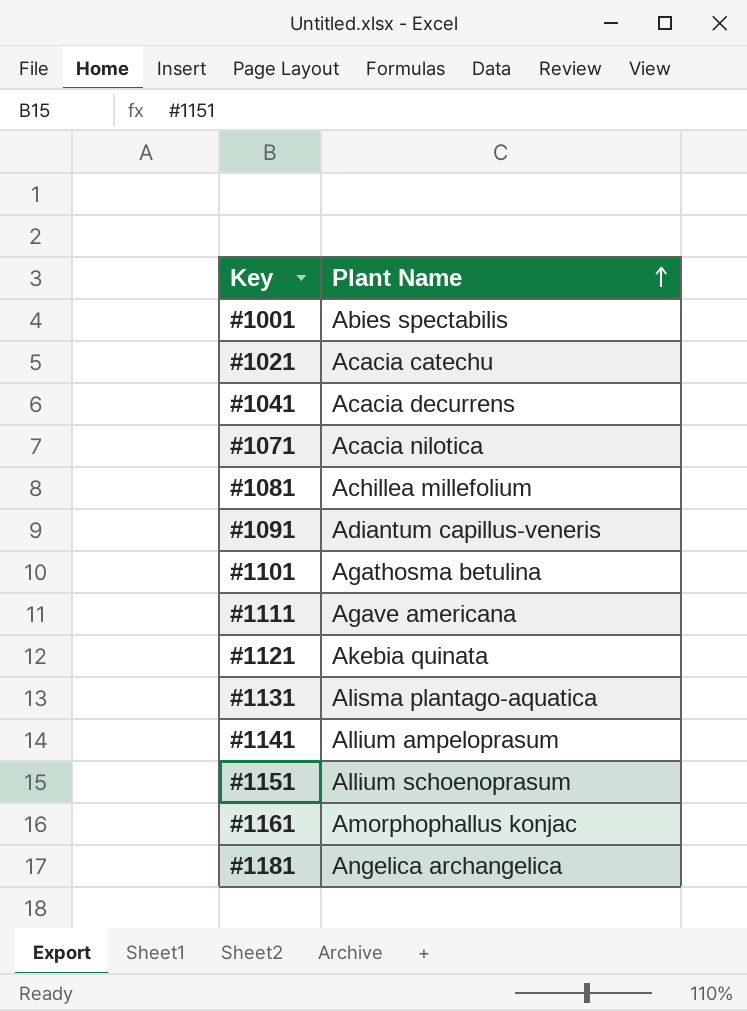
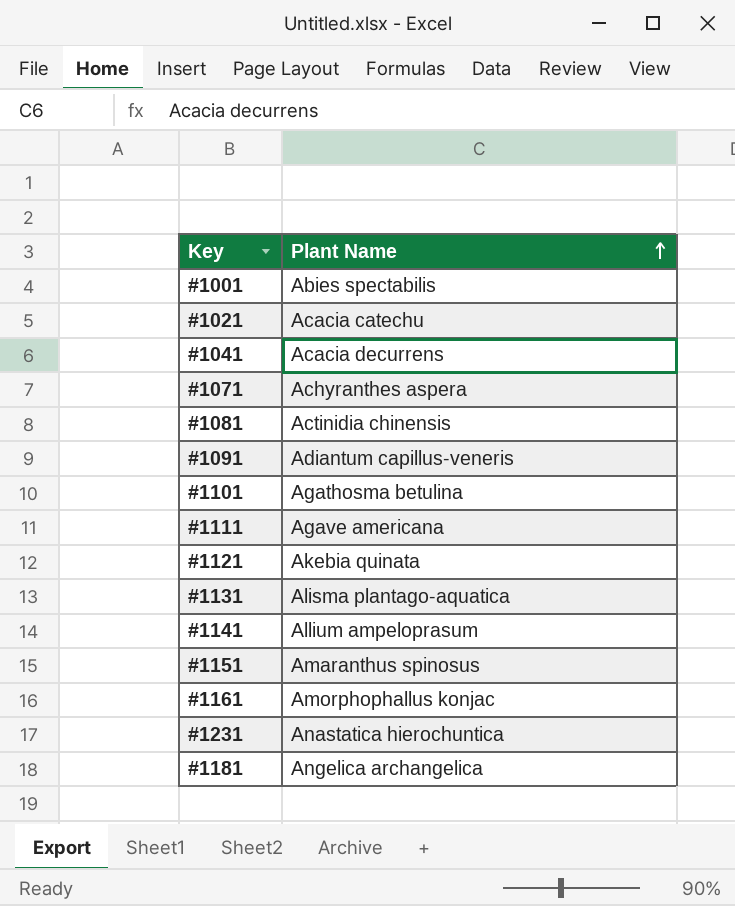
#1071 | Plant Name: Acacia nilotica -> Achyranthes aspera
#1081 | Plant Name: Achillea millefolium -> Actinidia chinensis
#1151 | Plant Name: Allium schoenoprasum -> Amaranthus spinosus
row #1231: none -> Anastatica hierochuntica

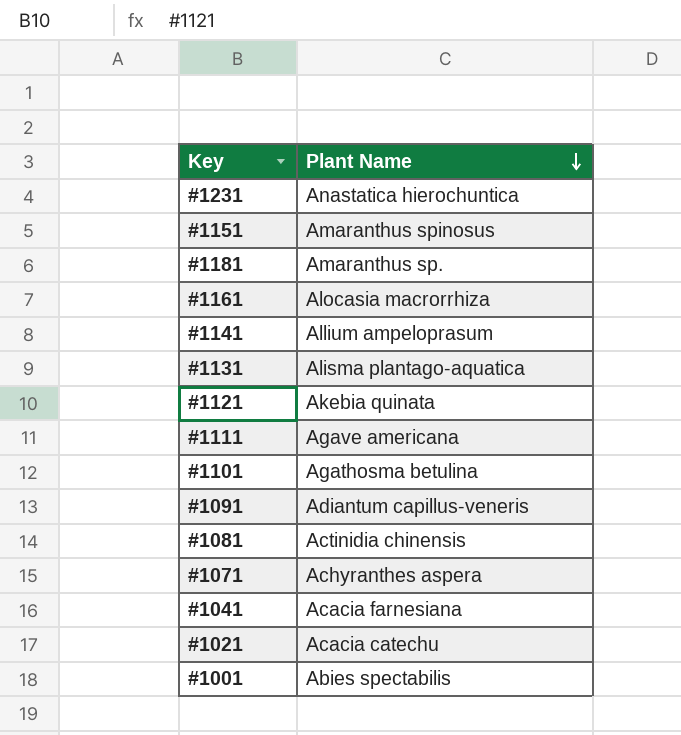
row order: Plant Name ascending -> Plant Name descending
#1181 | Plant Name: Angelica archangelica -> Amaranthus sp.
#1161 | Plant Name: Amorphophallus konjac -> Alocasia macrorrhiza
#1041 | Plant Name: Acacia decurrens -> Acacia farnesiana

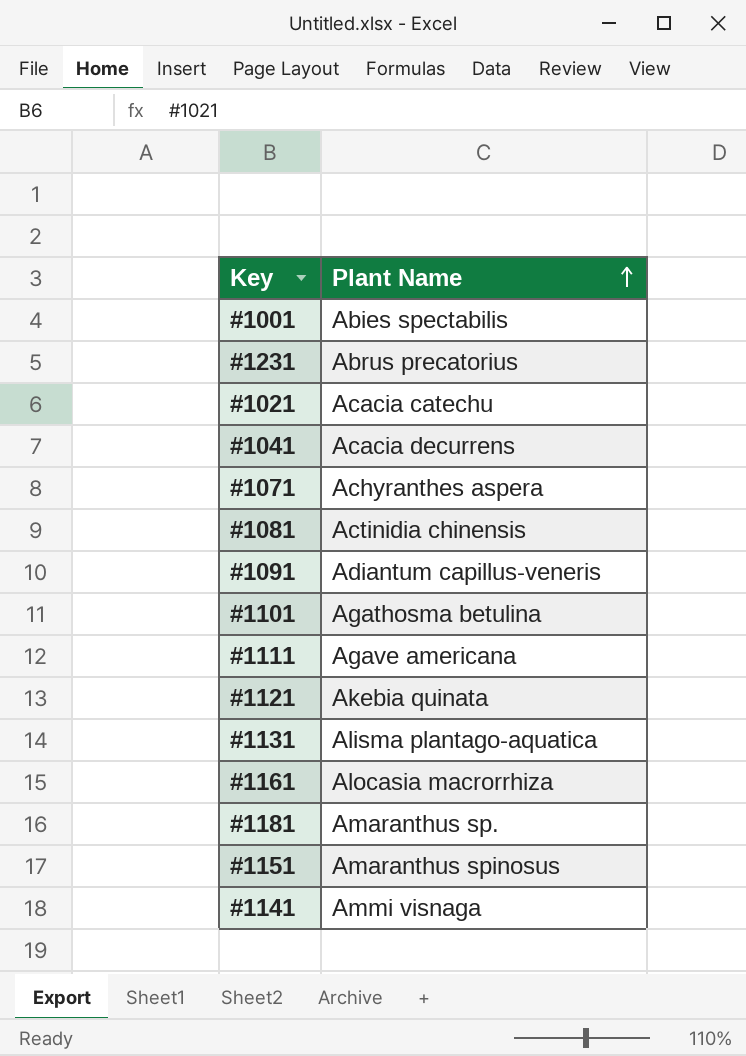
row order: Plant Name descending -> Plant Name ascending
#1231 | Plant Name: Anastatica hierochuntica -> Abrus precatorius
#1041 | Plant Name: Acacia farnesiana -> Acacia decurrens
#1141 | Plant Name: Allium ampeloprasum -> Ammi visnaga

